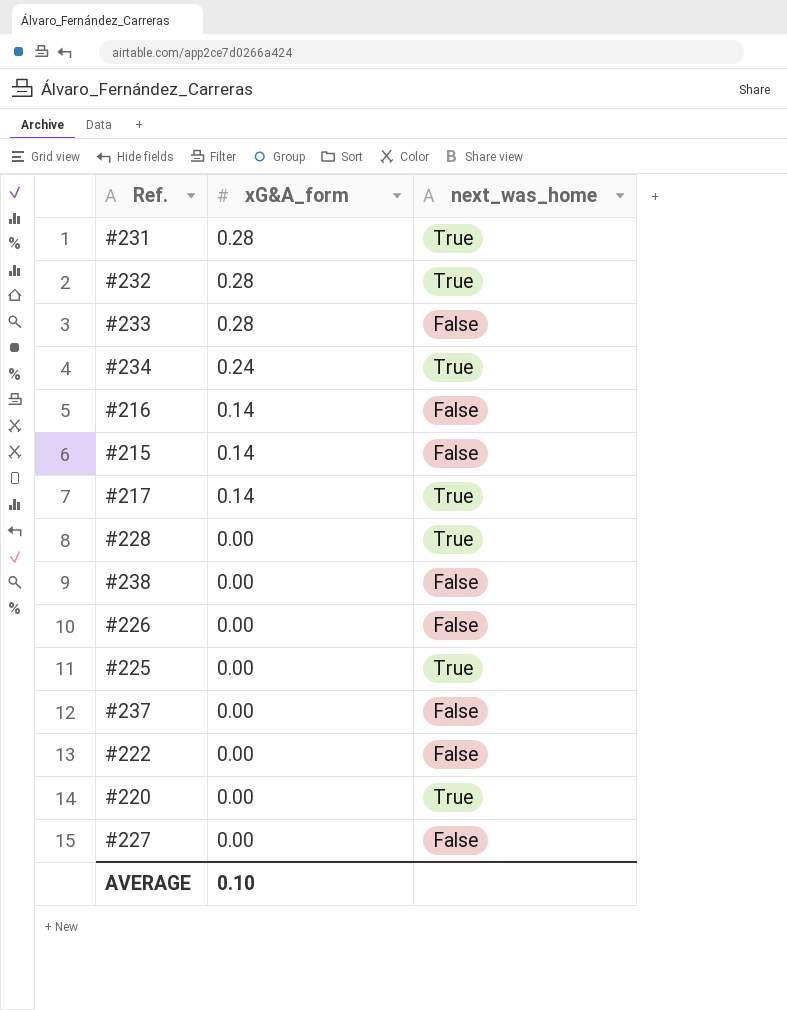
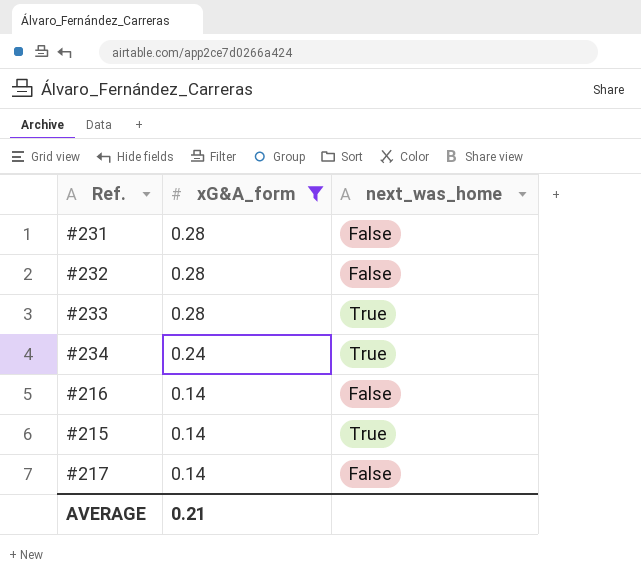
filter: none -> xG&A_form != 0.00
#231 | next_was_home: True -> False
#232 | next_was_home: True -> False
#233 | next_was_home: False -> True
#215 | next_was_home: False -> True
#217 | next_was_home: True -> False
AVERAGE | xG&A_form: 0.10 -> 0.21

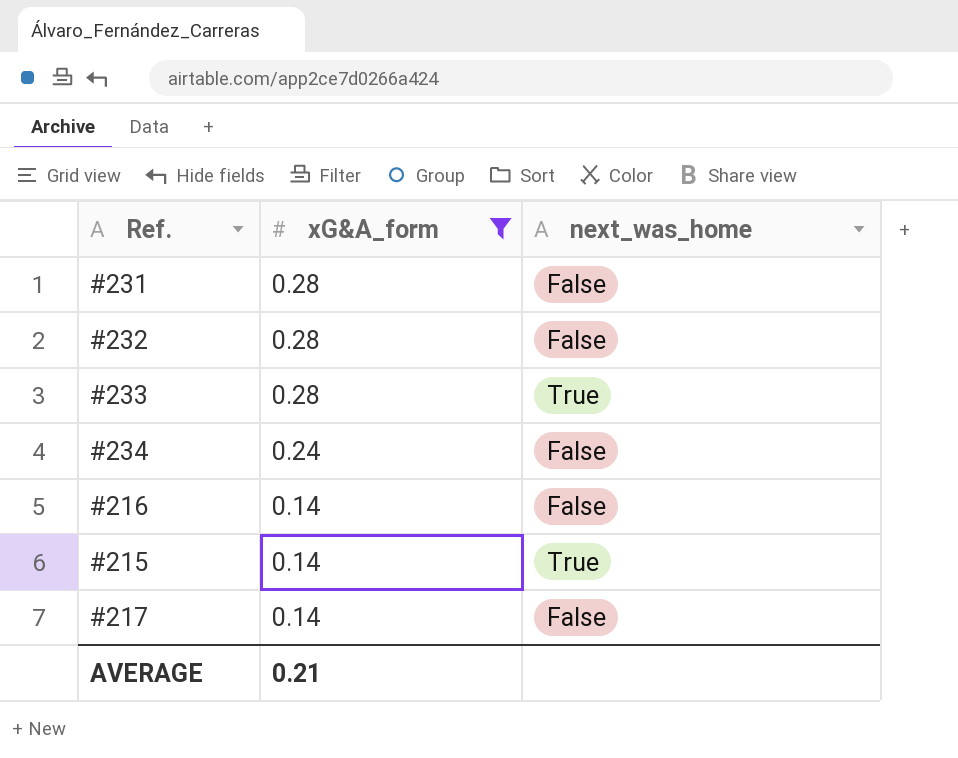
#234 | next_was_home: True -> False

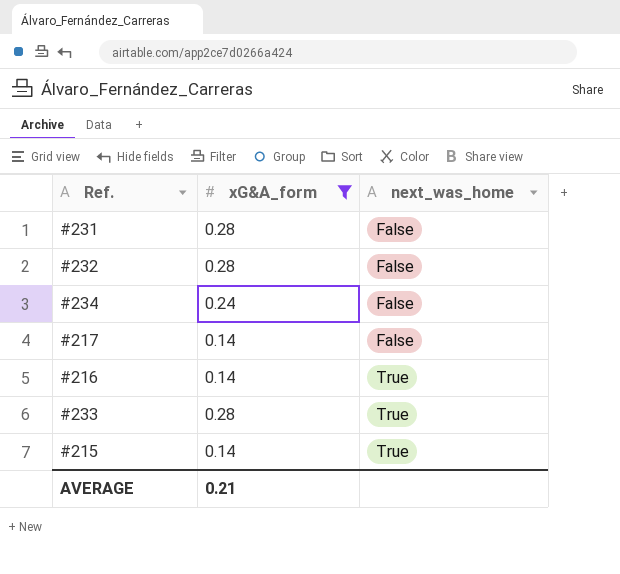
row order: xG&A_form descending -> next_was_home ascending
#216 | next_was_home: False -> True

